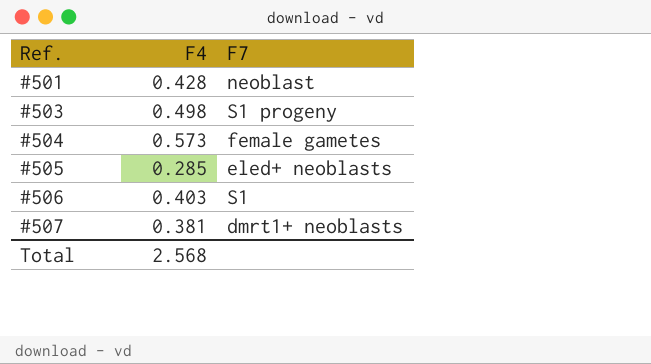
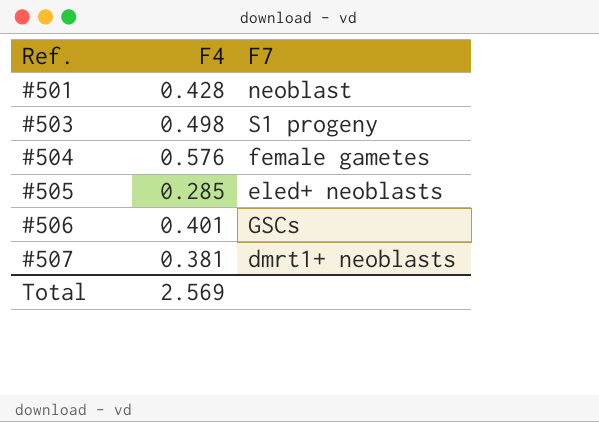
#504 | F4: 0.573 -> 0.576
#506 | F4: 0.403 -> 0.401
#506 | F7: S1 -> GSCs
Total | F4: 2.568 -> 2.569

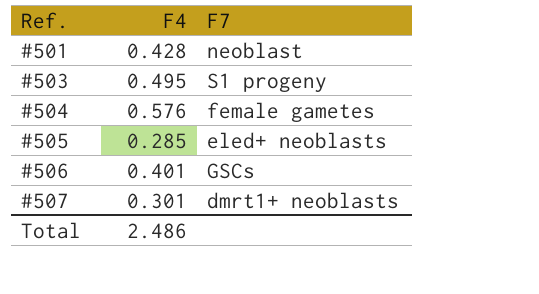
#503 | F4: 0.498 -> 0.495
#507 | F4: 0.381 -> 0.301
Total | F4: 2.569 -> 2.486

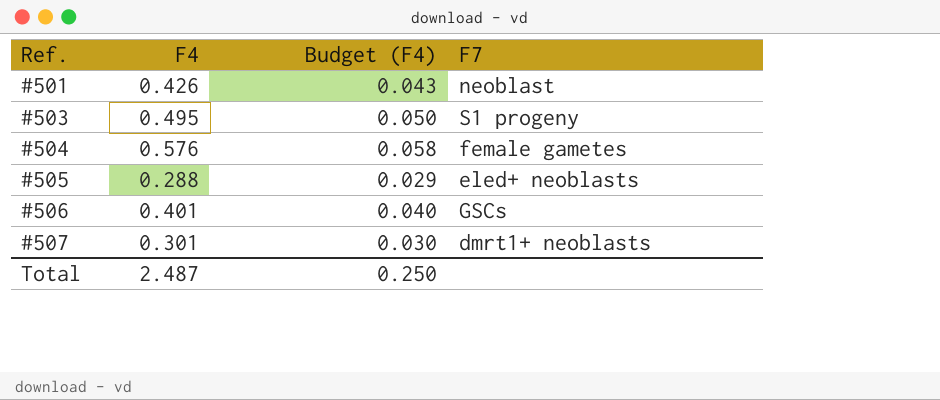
column Budget (F4) | formula: none -> [F4] * 0.1
#501 | F4: 0.428 -> 0.426
#505 | F4: 0.285 -> 0.288
Total | F4: 2.486 -> 2.487

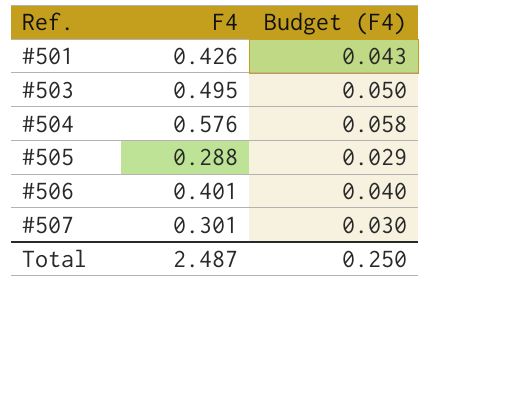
column F7 | position: 4 -> none

